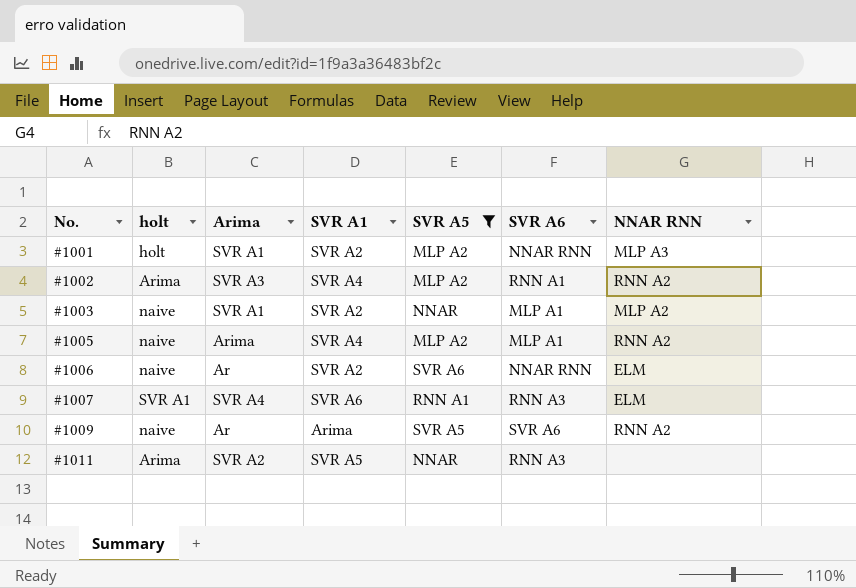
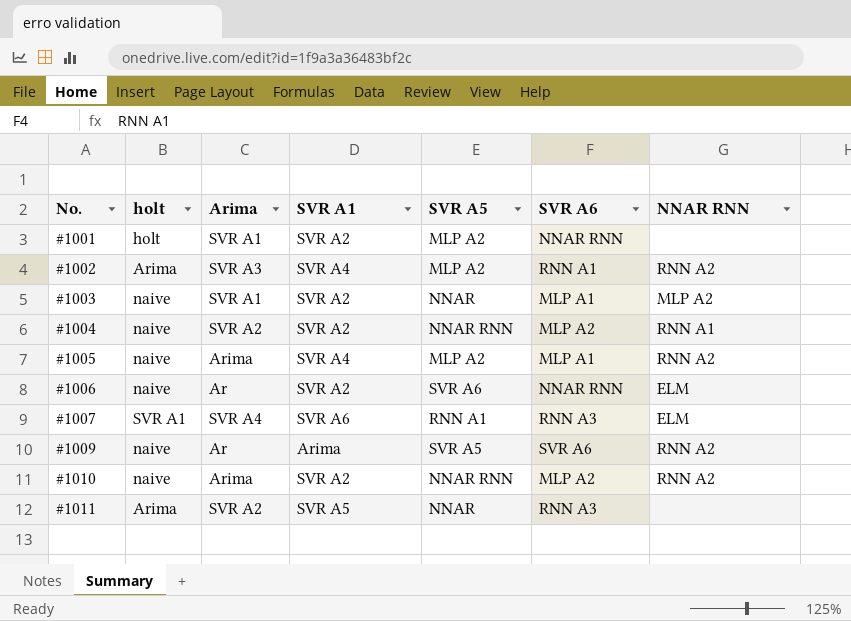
filter: SVR A5 != NNAR RNN -> none
#1001 | NNAR RNN: MLP A3 -> none

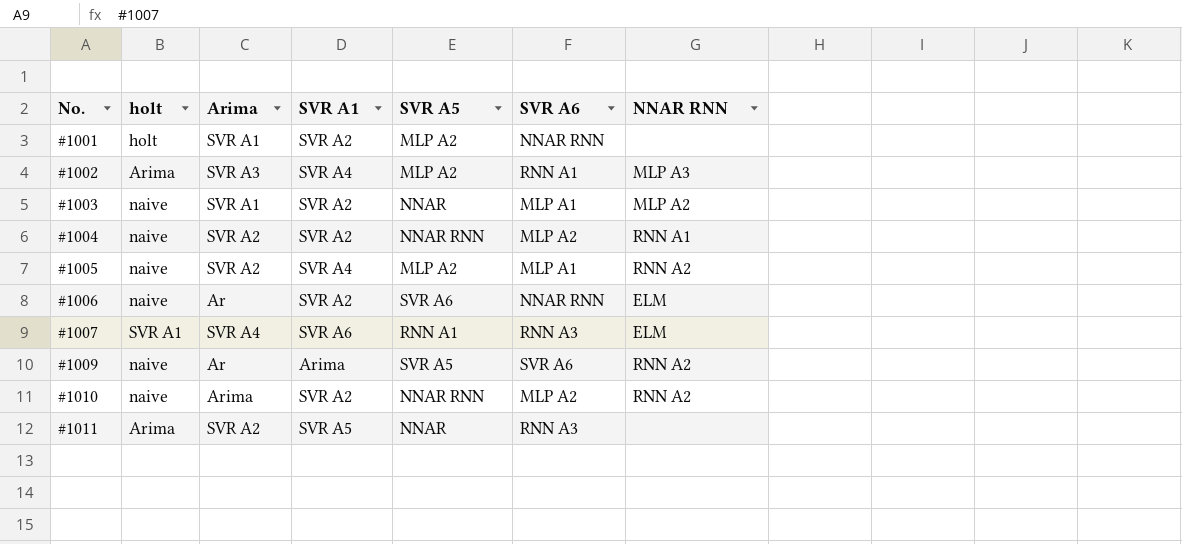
#1002 | NNAR RNN: RNN A2 -> MLP A3
#1005 | Arima: Arima -> SVR A2

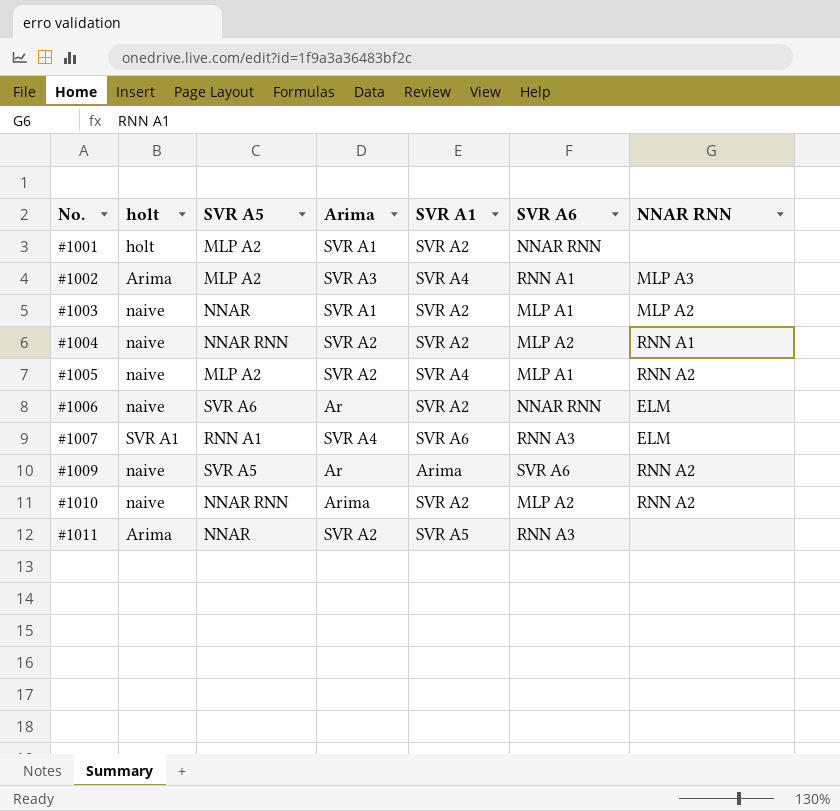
column SVR A5 | position: 5 -> 3

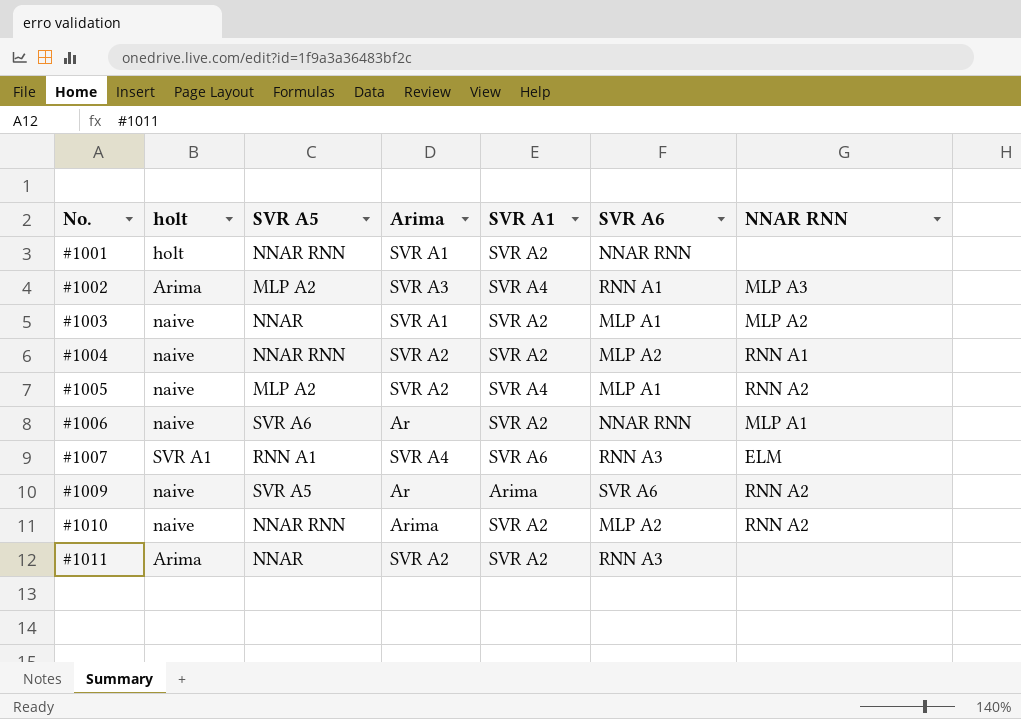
#1001 | SVR A5: MLP A2 -> NNAR RNN
#1006 | NNAR RNN: ELM -> MLP A1
#1011 | SVR A1: SVR A5 -> SVR A2

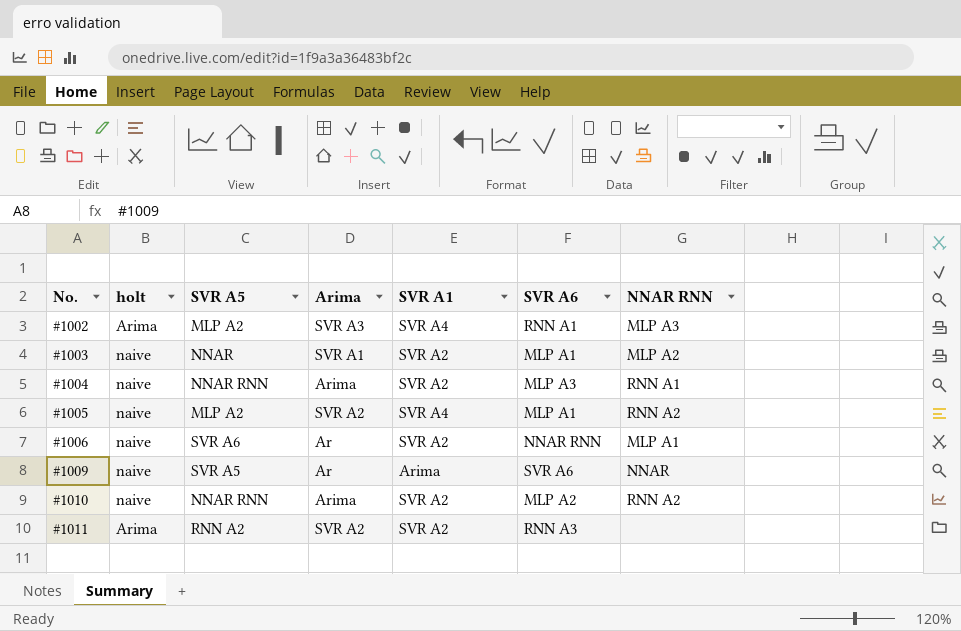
row #1001: holt | NNAR RNN | SVR A1 | SVR A2 | NNAR RNN | none -> none
row #1007: SVR A1 | RNN A1 | SVR A4 | SVR A6 | RNN A3 | ELM -> none
#1004 | Arima: SVR A2 -> Arima
#1004 | SVR A6: MLP A2 -> MLP A3
#1009 | NNAR RNN: RNN A2 -> NNAR
#1011 | SVR A5: NNAR -> RNN A2

